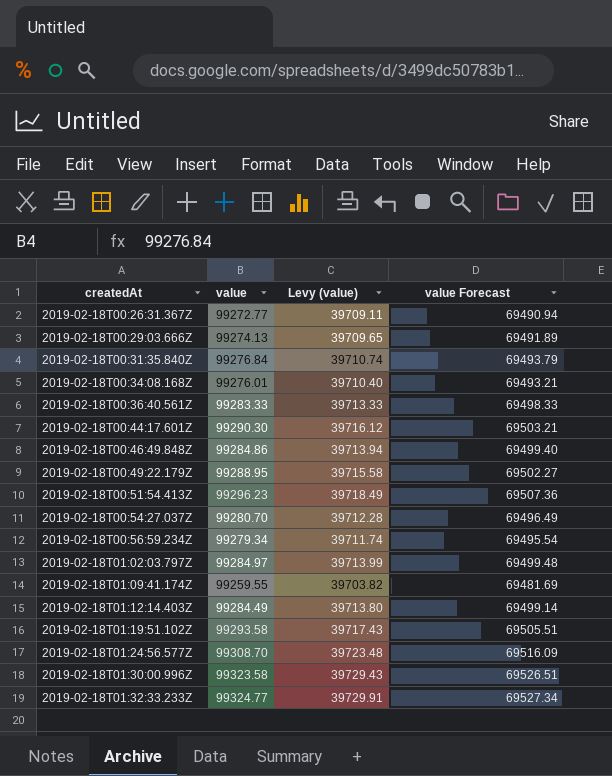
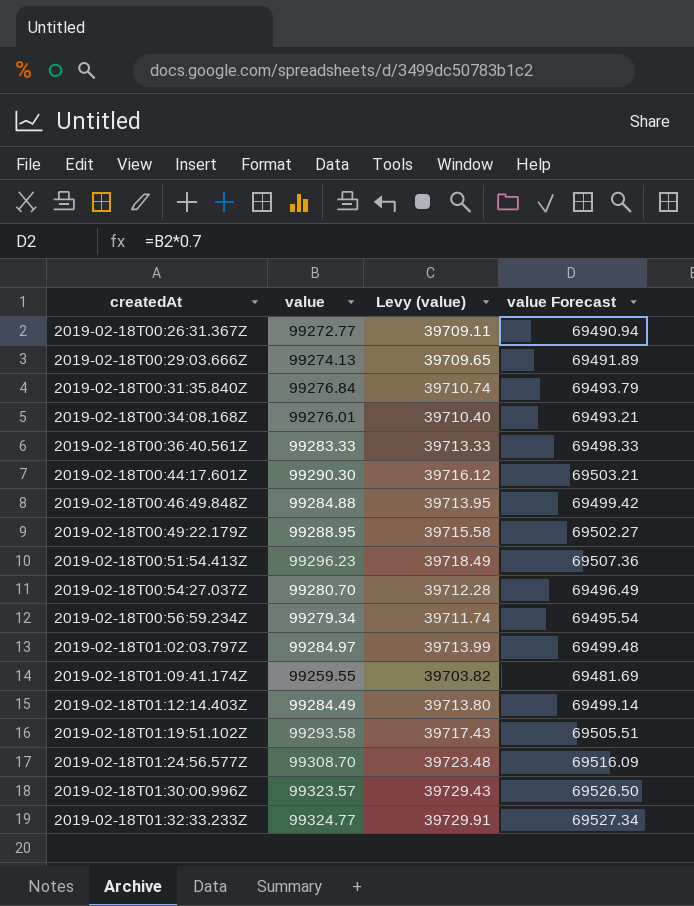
2019-02-18T00:46:49.848Z | value: 99284.86 -> 99284.88
2019-02-18T00:46:49.848Z | Levy (value): 39713.94 -> 39713.95
2019-02-18T00:46:49.848Z | value Forecast: 69499.40 -> 69499.42
2019-02-18T01:30:00.996Z | value: 99323.58 -> 99323.57
2019-02-18T01:30:00.996Z | value Forecast: 69526.51 -> 69526.50

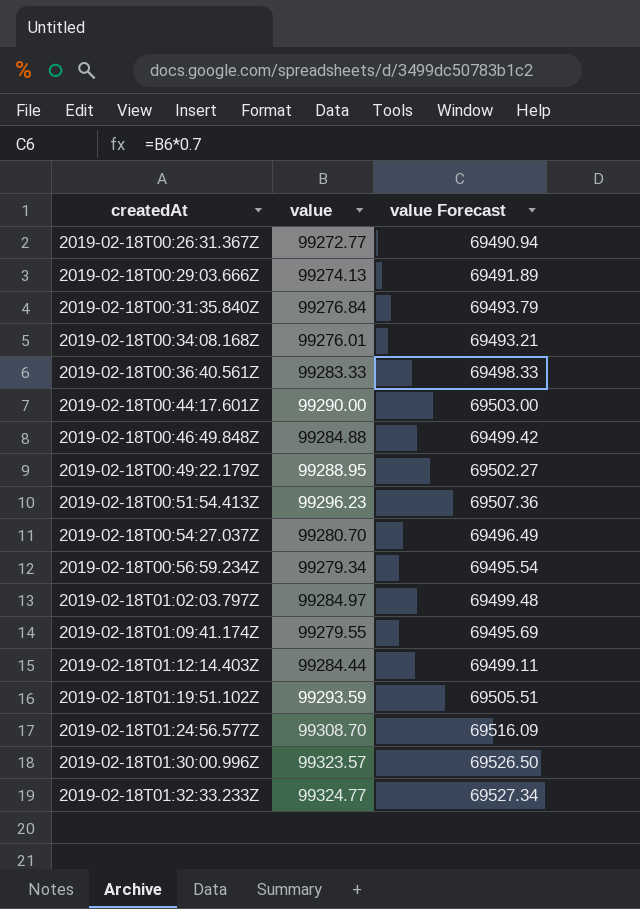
column Levy (value) | formula: [value] * 0.4 -> none
2019-02-18T00:44:17.601Z | value: 99290.30 -> 99290.00
2019-02-18T00:44:17.601Z | value Forecast: 69503.21 -> 69503.00
2019-02-18T01:09:41.174Z | value: 99259.55 -> 99279.55
2019-02-18T01:09:41.174Z | value Forecast: 69481.69 -> 69495.69
2019-02-18T01:12:14.403Z | value: 99284.49 -> 99284.44
2019-02-18T01:12:14.403Z | value Forecast: 69499.14 -> 69499.11
2019-02-18T01:19:51.102Z | value: 99293.58 -> 99293.59

